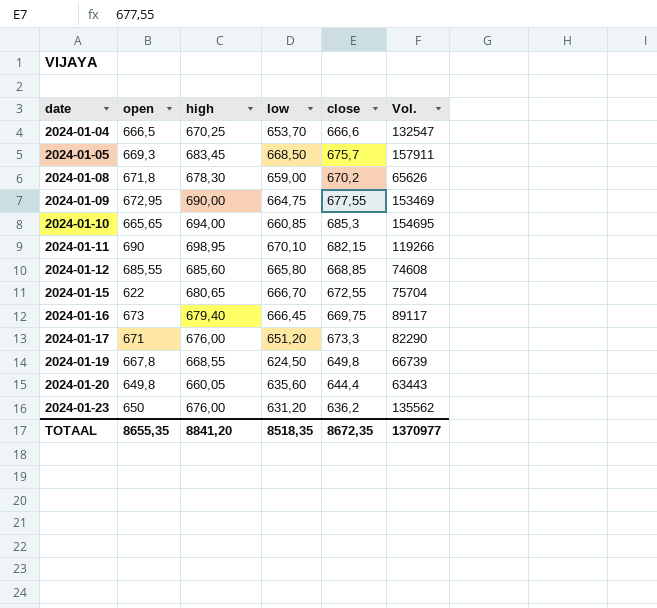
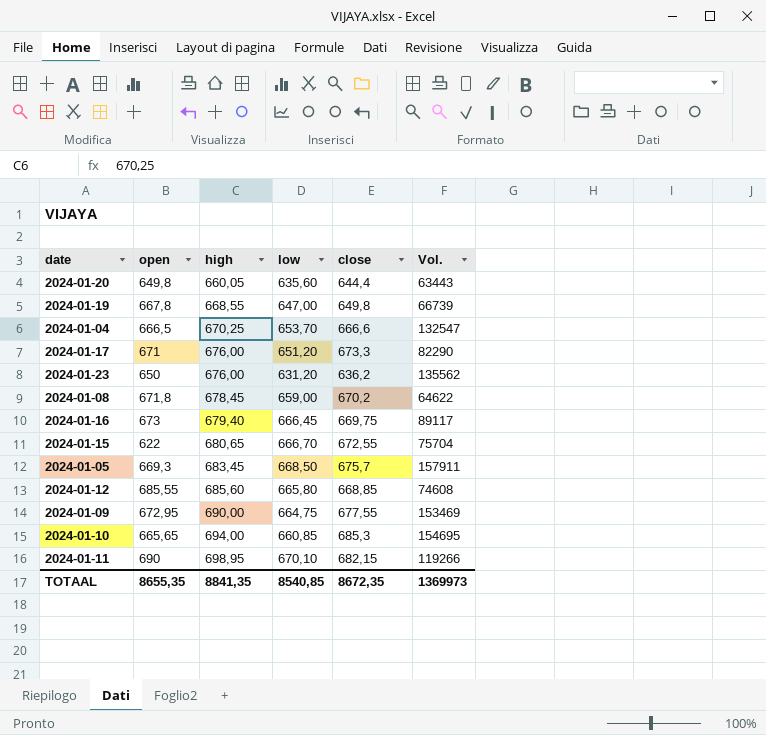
row order: date ascending -> high ascending
2024-01-19 | low: 624,50 -> 647,00
2024-01-08 | high: 678,30 -> 678,45
2024-01-08 | Vol.: 65626 -> 64622
TOTAAL | high: 8841,20 -> 8841,35
TOTAAL | low: 8518,35 -> 8540,85
TOTAAL | Vol.: 1370977 -> 1369973

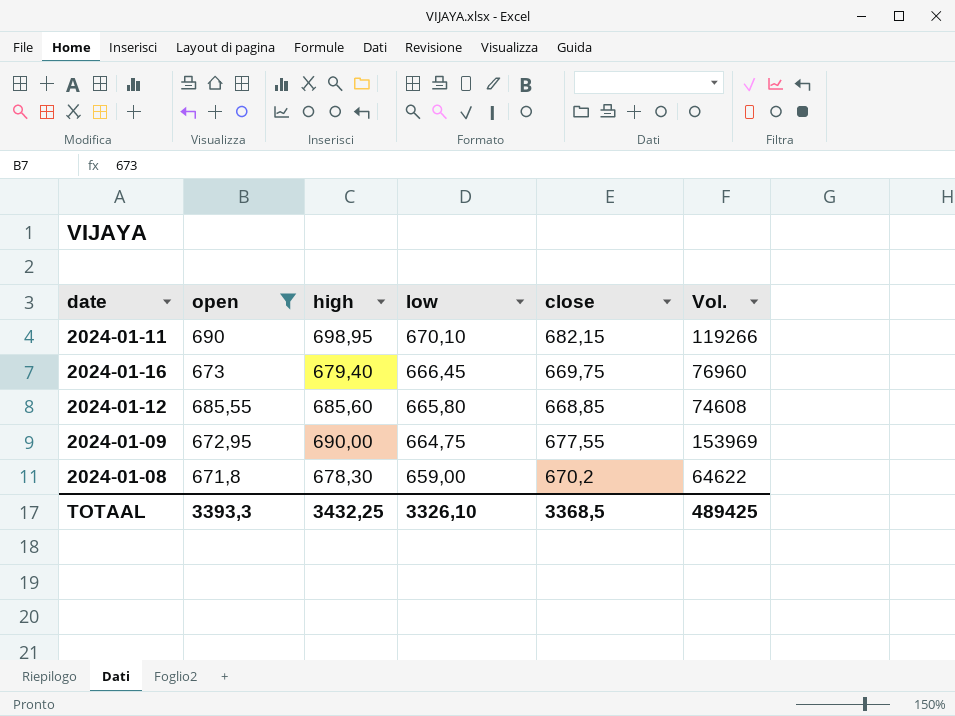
filter: none -> open >= 671,8
row order: high ascending -> low descending
2024-01-16 | Vol.: 89117 -> 76960
2024-01-09 | Vol.: 153469 -> 153969
2024-01-08 | high: 678,45 -> 678,30
TOTAAL | open: 8655,35 -> 3393,3
TOTAAL | high: 8841,35 -> 3432,25
TOTAAL | low: 8540,85 -> 3326,10
TOTAAL | close: 8672,35 -> 3368,5
TOTAAL | Vol.: 1369973 -> 489425

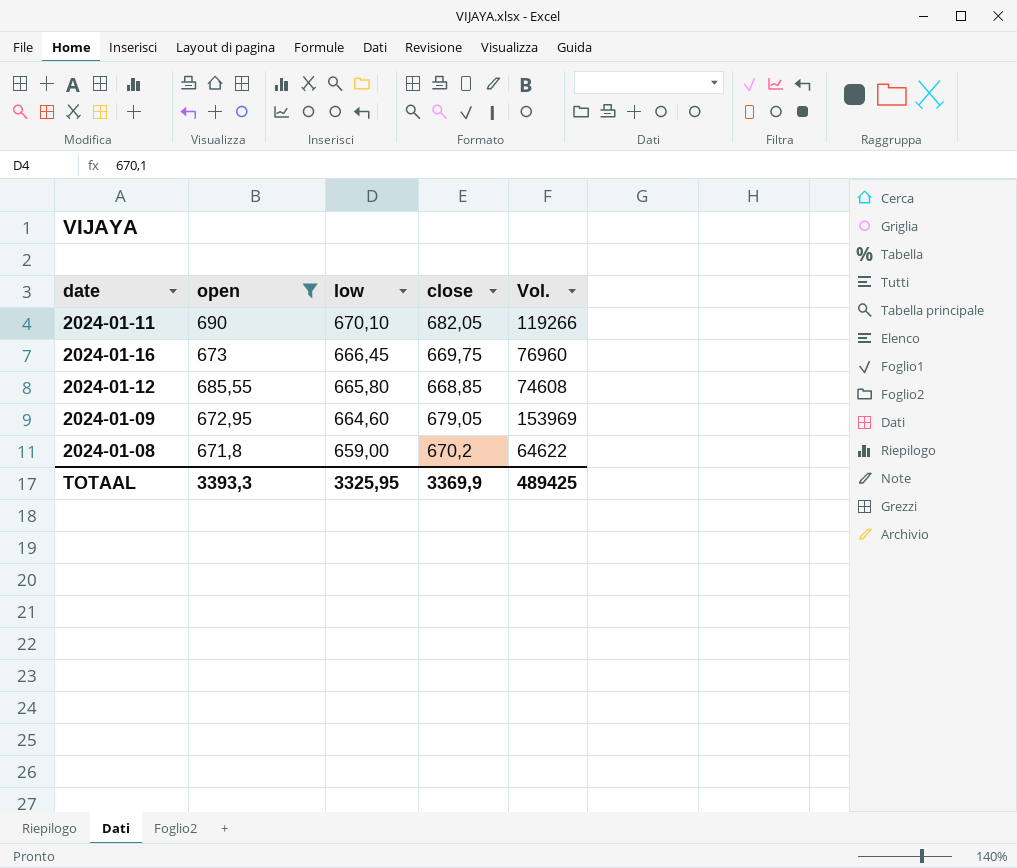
column high | position: 3 -> none
2024-01-11 | close: 682,15 -> 682,05
2024-01-09 | low: 664,75 -> 664,60
2024-01-09 | close: 677,55 -> 679,05
TOTAAL | low: 3326,10 -> 3325,95
TOTAAL | close: 3368,5 -> 3369,9

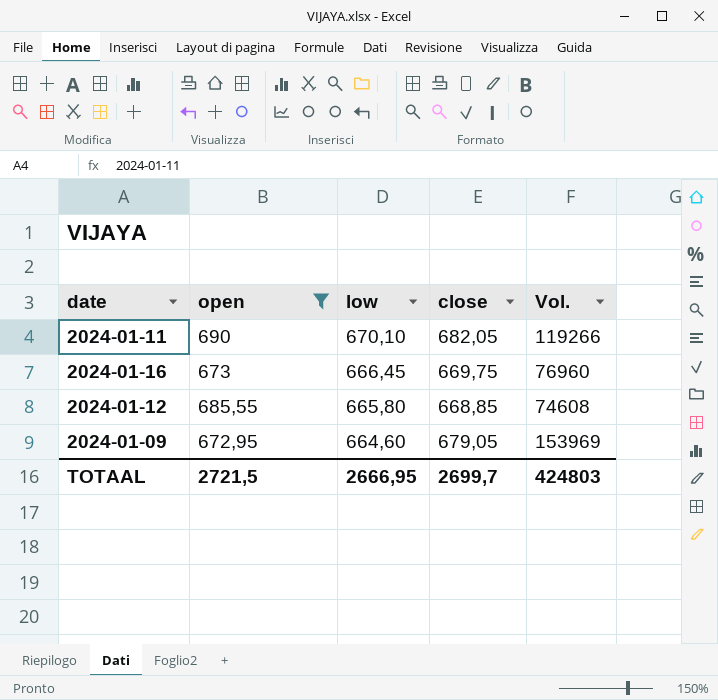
row 2024-01-08: 671,8 | 659,00 | 670,2 | 64622 -> none
TOTAAL | open: 3393,3 -> 2721,5
TOTAAL | low: 3325,95 -> 2666,95
TOTAAL | close: 3369,9 -> 2699,7
TOTAAL | Vol.: 489425 -> 424803

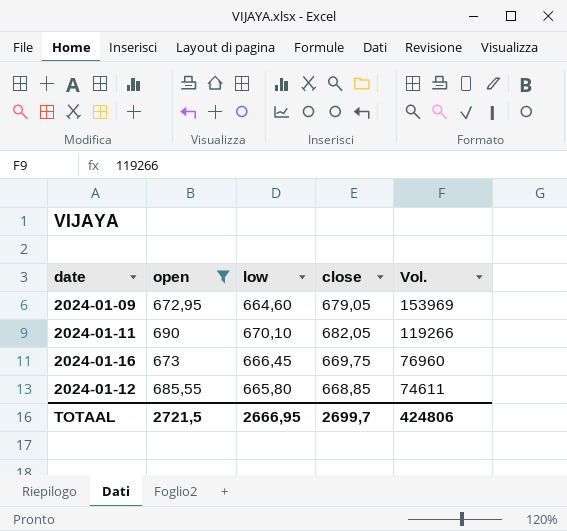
row order: low descending -> Vol. descending
2024-01-12 | Vol.: 74608 -> 74611
TOTAAL | Vol.: 424803 -> 424806

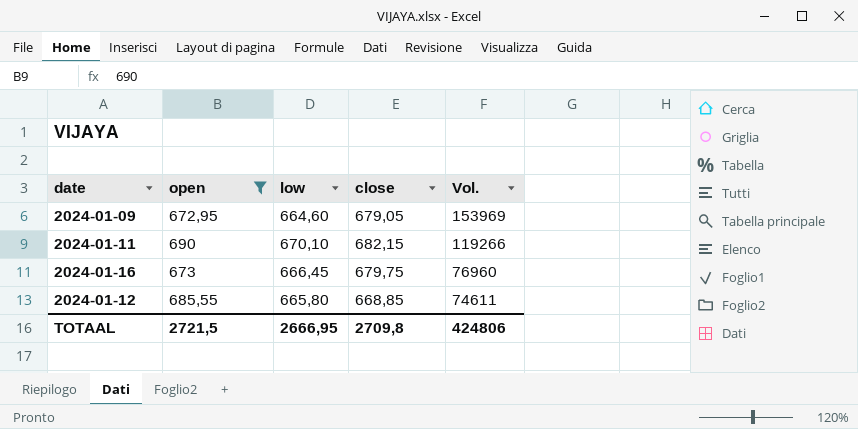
2024-01-11 | close: 682,05 -> 682,15
2024-01-16 | close: 669,75 -> 679,75
TOTAAL | close: 2699,7 -> 2709,8

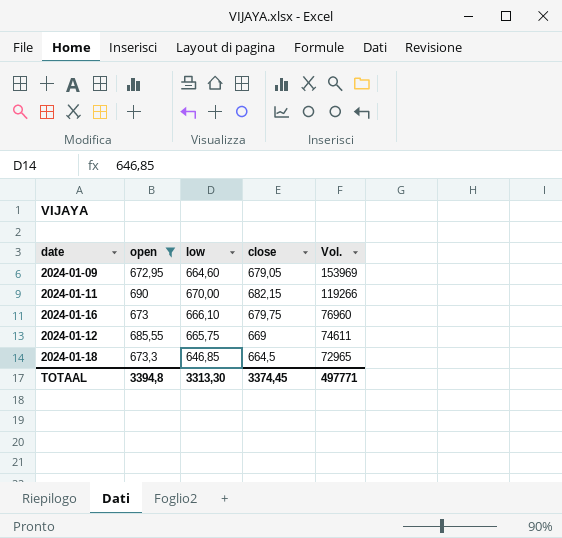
2024-01-11 | low: 670,10 -> 670,00
2024-01-16 | low: 666,45 -> 666,10
2024-01-12 | low: 665,80 -> 665,75
2024-01-12 | close: 668,85 -> 669
row 2024-01-18: none -> 673,3 | 646,85 | 664,5 | 72965
TOTAAL | open: 2721,5 -> 3394,8
TOTAAL | low: 2666,95 -> 3313,30
TOTAAL | close: 2709,8 -> 3374,45
TOTAAL | Vol.: 424806 -> 497771

